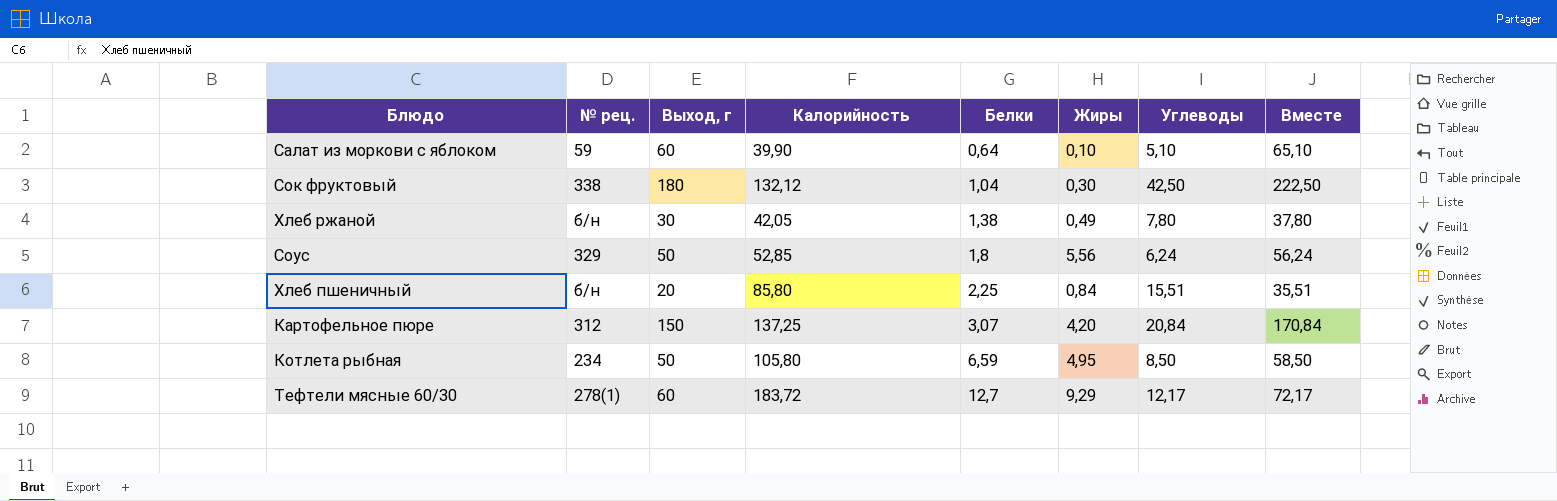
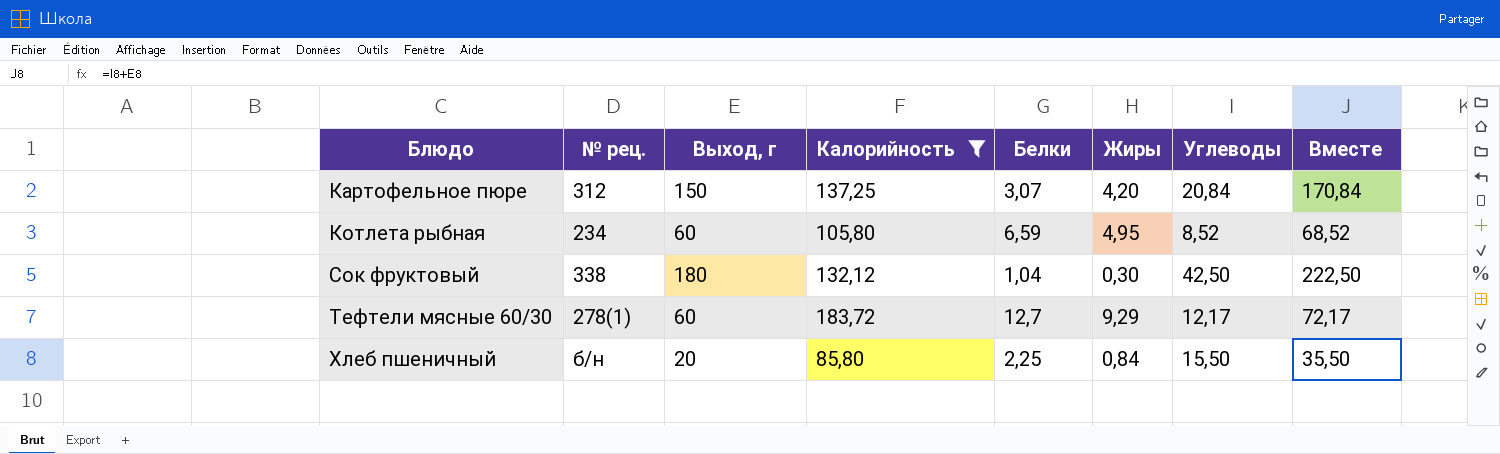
filter: none -> Калорийность >= 85,80
row order: Белки ascending -> Блюдо ascending
Котлета рыбная | Выход, г: 50 -> 60
Котлета рыбная | Углеводы: 8,50 -> 8,52
Котлета рыбная | Вместе: 58,50 -> 68,52
Хлеб пшеничный | Углеводы: 15,51 -> 15,50
Хлеб пшеничный | Вместе: 35,51 -> 35,50

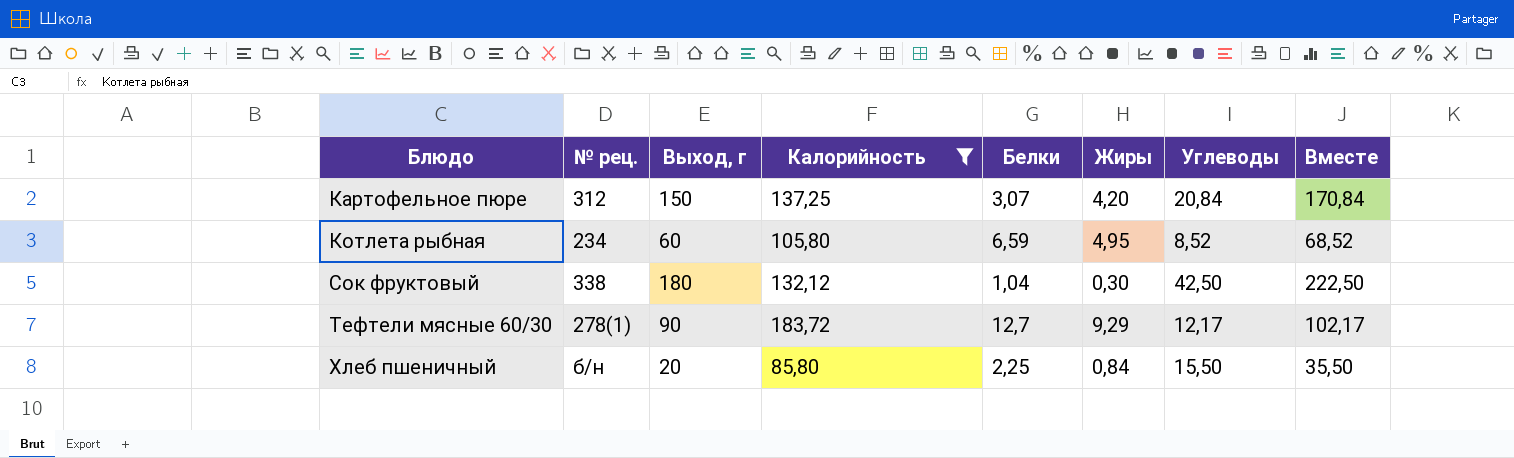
Тефтели мясные 60/30 | Выход, г: 60 -> 90
Тефтели мясные 60/30 | Вместе: 72,17 -> 102,17

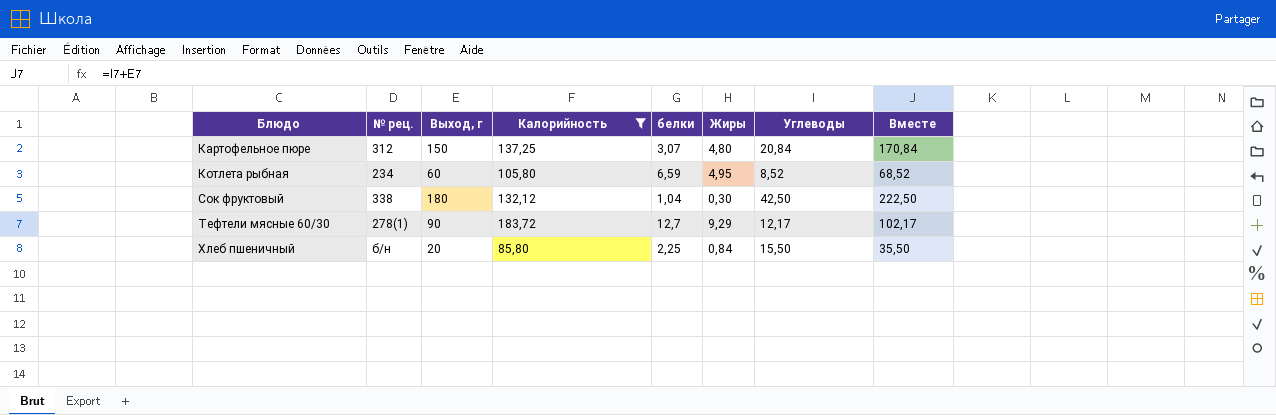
column name: Белки -> белки
Картофельное пюре | Жиры: 4,20 -> 4,80

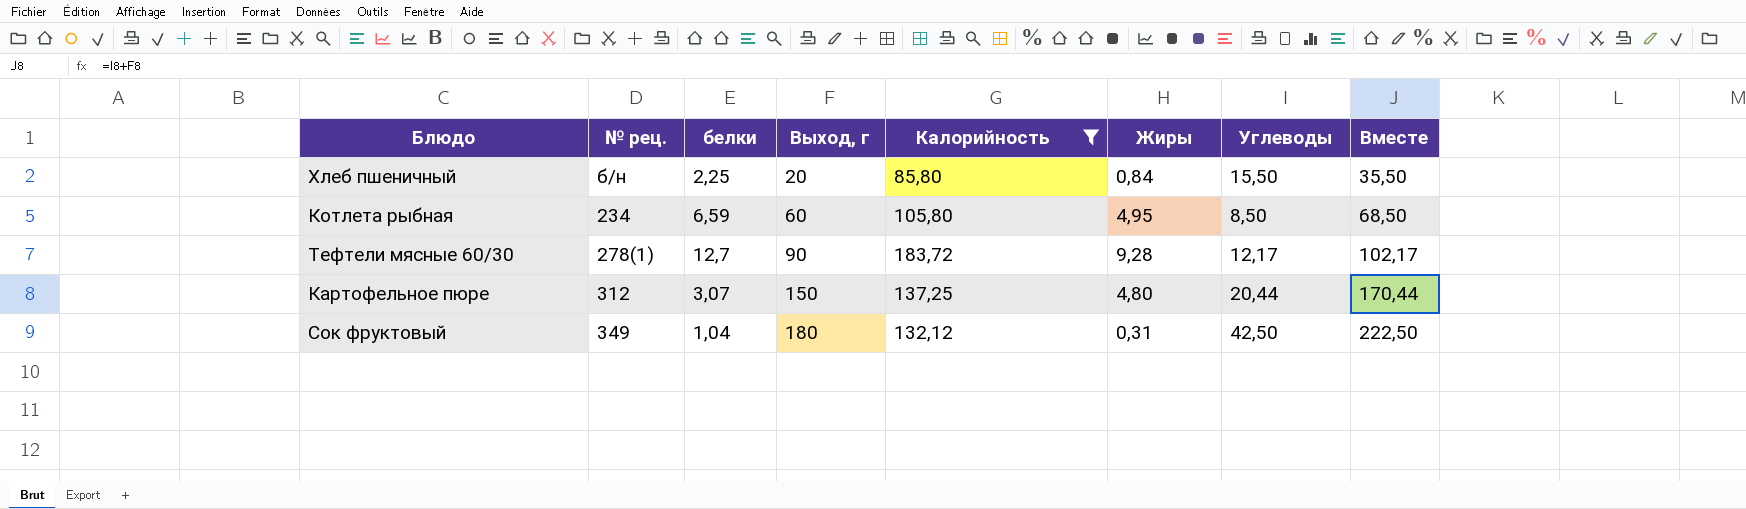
row order: Блюдо ascending -> Выход, г ascending
column белки | position: 5 -> 3
Котлета рыбная | Углеводы: 8,52 -> 8,50
Котлета рыбная | Вместе: 68,52 -> 68,50
Тефтели мясные 60/30 | Жиры: 9,29 -> 9,28
Картофельное пюре | Углеводы: 20,84 -> 20,44
Картофельное пюре | Вместе: 170,84 -> 170,44
Сок фруктовый | № рец.: 338 -> 349
Сок фруктовый | Жиры: 0,30 -> 0,31

